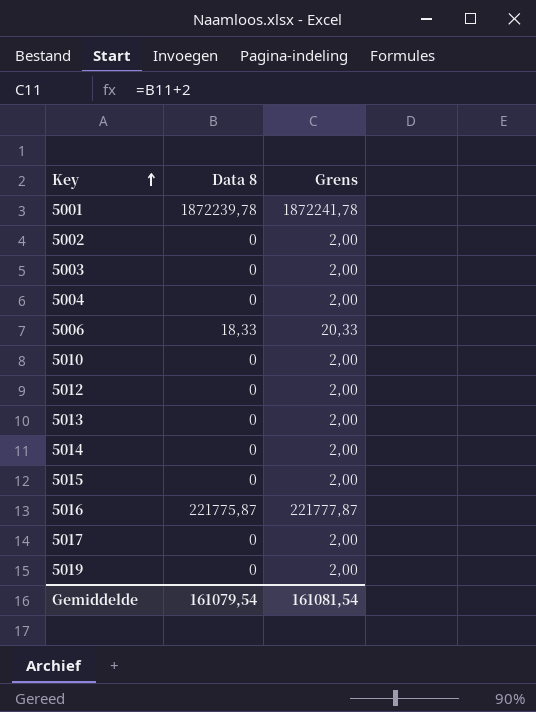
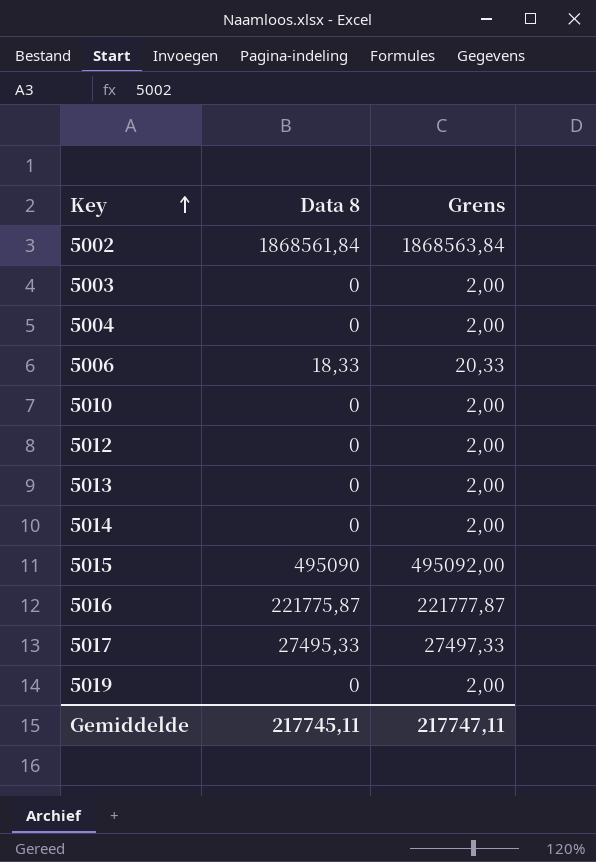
row 5001: 1872239,78 | 1872241,78 -> none
5002 | Data 8: 0 -> 1868561,84
5002 | Grens: 2,00 -> 1868563,84
5015 | Data 8: 0 -> 495090
5015 | Grens: 2,00 -> 495092,00
5017 | Data 8: 0 -> 27495,33
5017 | Grens: 2,00 -> 27497,33
Gemiddelde | Data 8: 161079,54 -> 217745,11
Gemiddelde | Grens: 161081,54 -> 217747,11

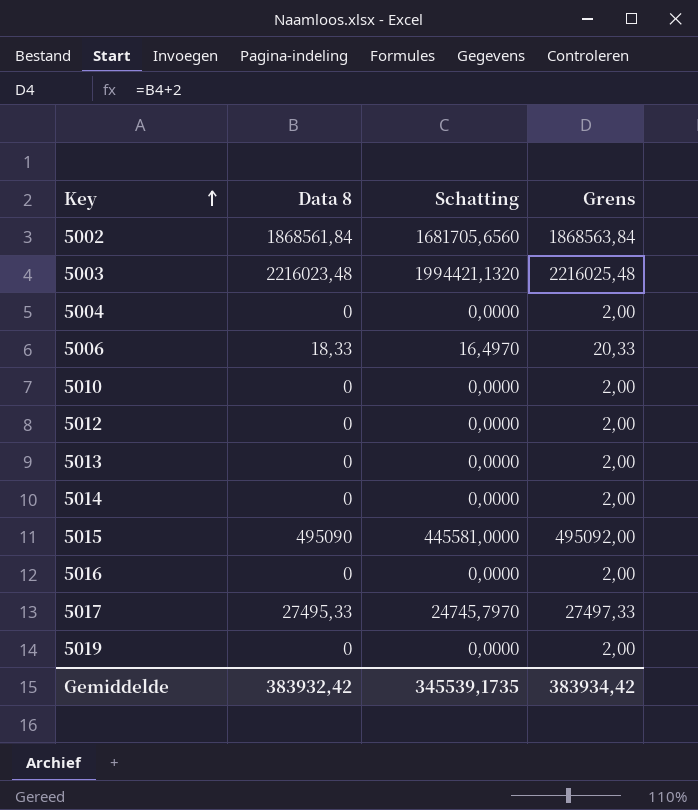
column Schatting | formula: none -> [Data 8] * 0,9
5003 | Data 8: 0 -> 2216023,48
5003 | Grens: 2,00 -> 2216025,48
5016 | Data 8: 221775,87 -> 0
5016 | Grens: 221777,87 -> 2,00
Gemiddelde | Data 8: 217745,11 -> 383932,42
Gemiddelde | Grens: 217747,11 -> 383934,42

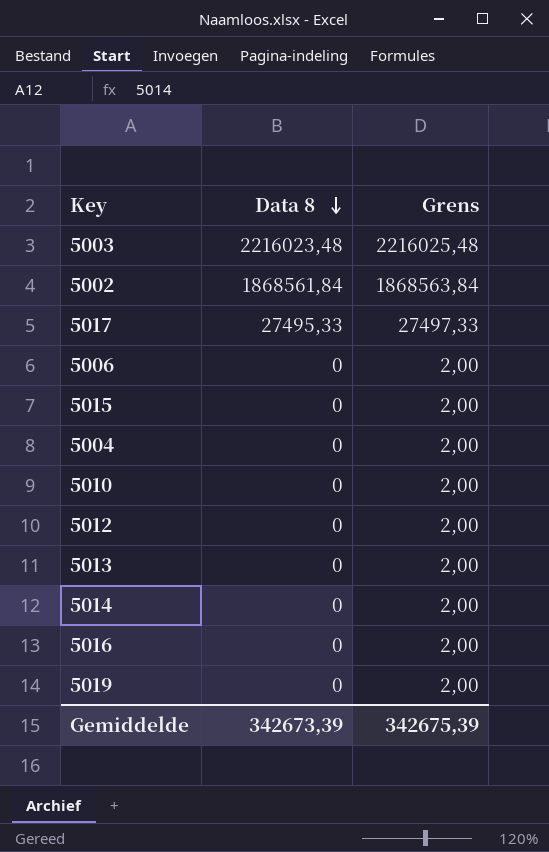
row order: Key ascending -> Data 8 descending
column Schatting | formula: [Data 8] * 0,9 -> none
5006 | Data 8: 18,33 -> 0
5006 | Grens: 20,33 -> 2,00
5015 | Data 8: 495090 -> 0
5015 | Grens: 495092,00 -> 2,00
Gemiddelde | Data 8: 383932,42 -> 342673,39
Gemiddelde | Grens: 383934,42 -> 342675,39

